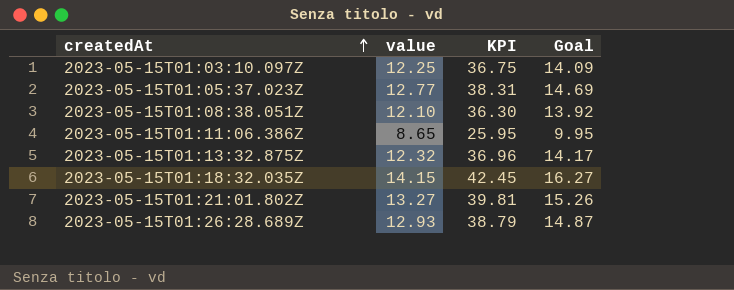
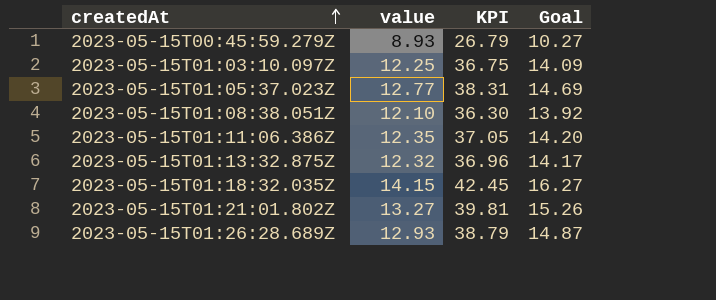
row 2023-05-15T00:45:59.279Z: none -> 8.93 | 26.79 | 10.27
2023-05-15T01:11:06.386Z | value: 8.65 -> 12.35
2023-05-15T01:11:06.386Z | KPI: 25.95 -> 37.05
2023-05-15T01:11:06.386Z | Goal: 9.95 -> 14.20

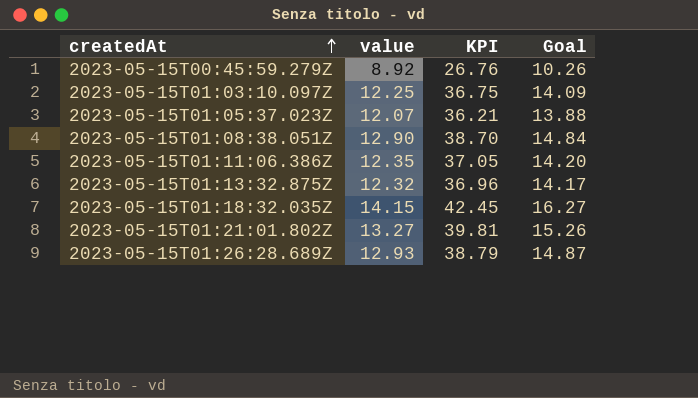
2023-05-15T00:45:59.279Z | value: 8.93 -> 8.92
2023-05-15T00:45:59.279Z | KPI: 26.79 -> 26.76
2023-05-15T00:45:59.279Z | Goal: 10.27 -> 10.26
2023-05-15T01:05:37.023Z | value: 12.77 -> 12.07
2023-05-15T01:05:37.023Z | KPI: 38.31 -> 36.21
2023-05-15T01:05:37.023Z | Goal: 14.69 -> 13.88
2023-05-15T01:08:38.051Z | value: 12.10 -> 12.90
2023-05-15T01:08:38.051Z | KPI: 36.30 -> 38.70
2023-05-15T01:08:38.051Z | Goal: 13.92 -> 14.84

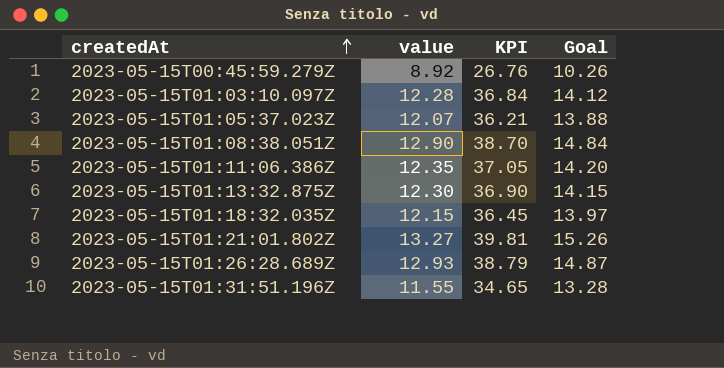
2023-05-15T01:03:10.097Z | value: 12.25 -> 12.28
2023-05-15T01:03:10.097Z | KPI: 36.75 -> 36.84
2023-05-15T01:03:10.097Z | Goal: 14.09 -> 14.12
2023-05-15T01:13:32.875Z | value: 12.32 -> 12.30
2023-05-15T01:13:32.875Z | KPI: 36.96 -> 36.90
2023-05-15T01:13:32.875Z | Goal: 14.17 -> 14.15
2023-05-15T01:18:32.035Z | value: 14.15 -> 12.15
2023-05-15T01:18:32.035Z | KPI: 42.45 -> 36.45
2023-05-15T01:18:32.035Z | Goal: 16.27 -> 13.97
row 2023-05-15T01:31:51.196Z: none -> 11.55 | 34.65 | 13.28

